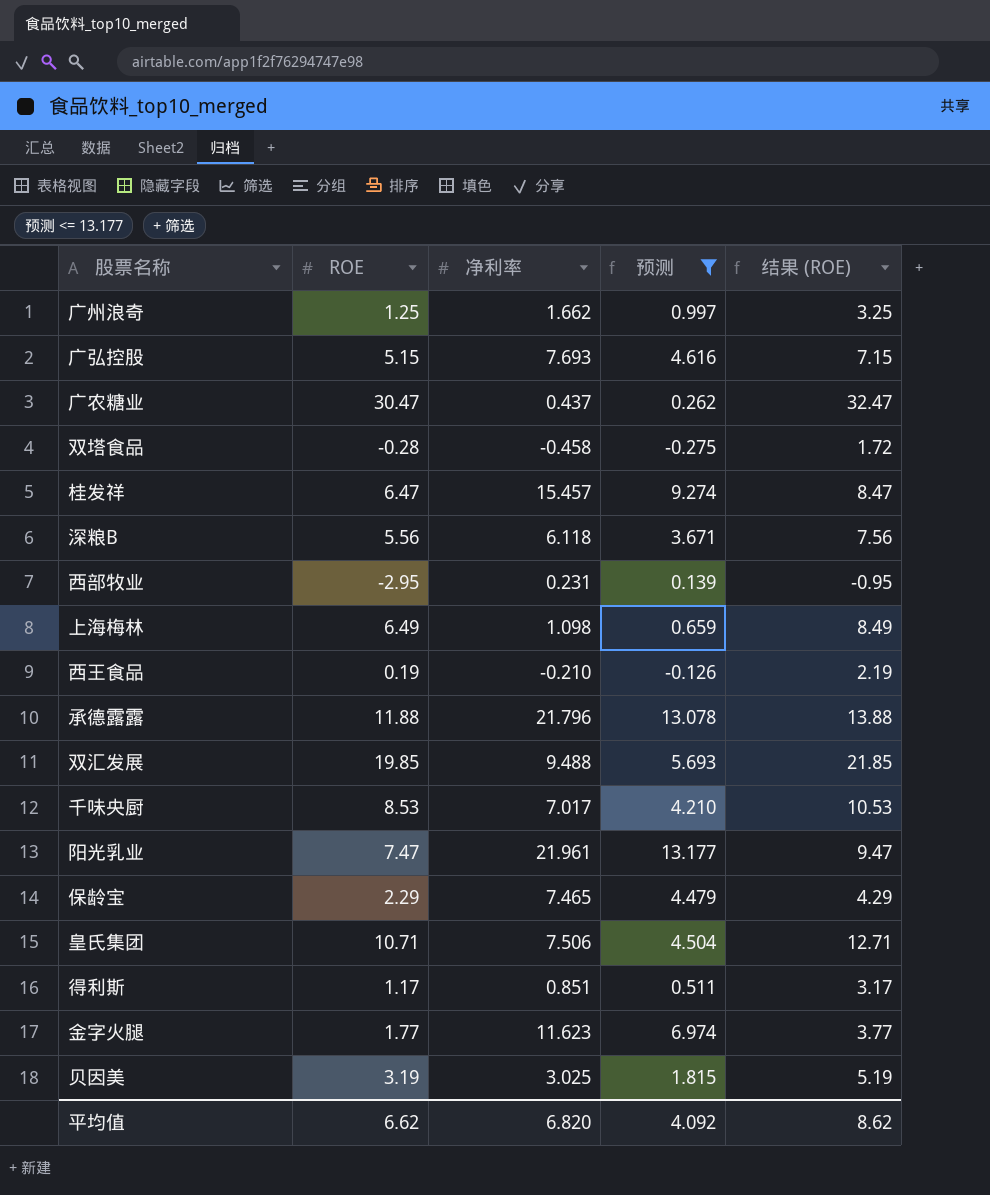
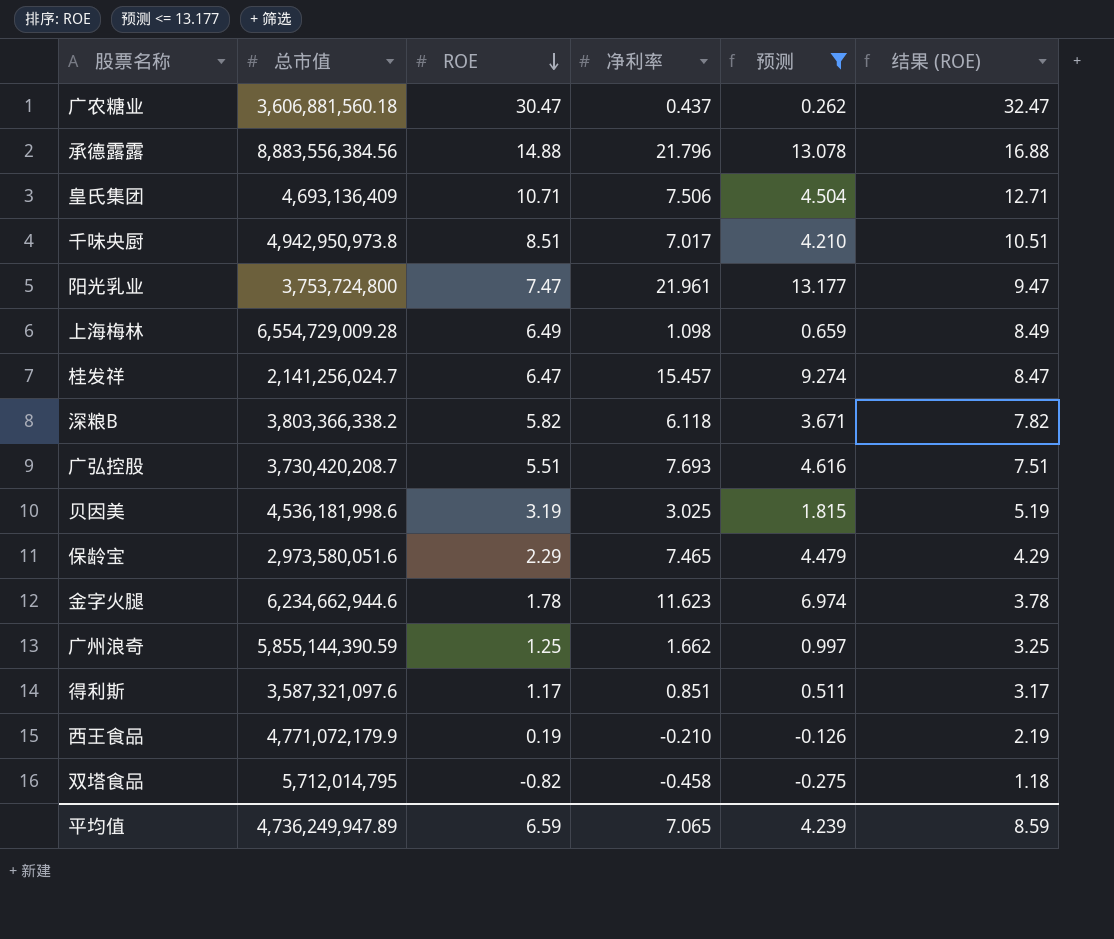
row order: none -> ROE descending
column 总市值 | position: none -> 2
row 西部牧业: -2.95 | 0.231 | 0.139 | -0.95 -> none
row 双汇发展: 19.85 | 9.488 | 5.693 | 21.85 -> none
承德露露 | ROE: 11.88 -> 14.88
承德露露 | 结果 (ROE): 13.88 -> 16.88
千味央厨 | ROE: 8.53 -> 8.51
千味央厨 | 结果 (ROE): 10.53 -> 10.51
深粮B | ROE: 5.56 -> 5.82
深粮B | 结果 (ROE): 7.56 -> 7.82
广弘控股 | ROE: 5.15 -> 5.51
广弘控股 | 结果 (ROE): 7.15 -> 7.51
金字火腿 | ROE: 1.77 -> 1.78
金字火腿 | 结果 (ROE): 3.77 -> 3.78
双塔食品 | ROE: -0.28 -> -0.82
双塔食品 | 结果 (ROE): 1.72 -> 1.18
平均值 | ROE: 6.62 -> 6.59
平均值 | 净利率: 6.820 -> 7.065
平均值 | 预测: 4.092 -> 4.239
平均值 | 结果 (ROE): 8.62 -> 8.59

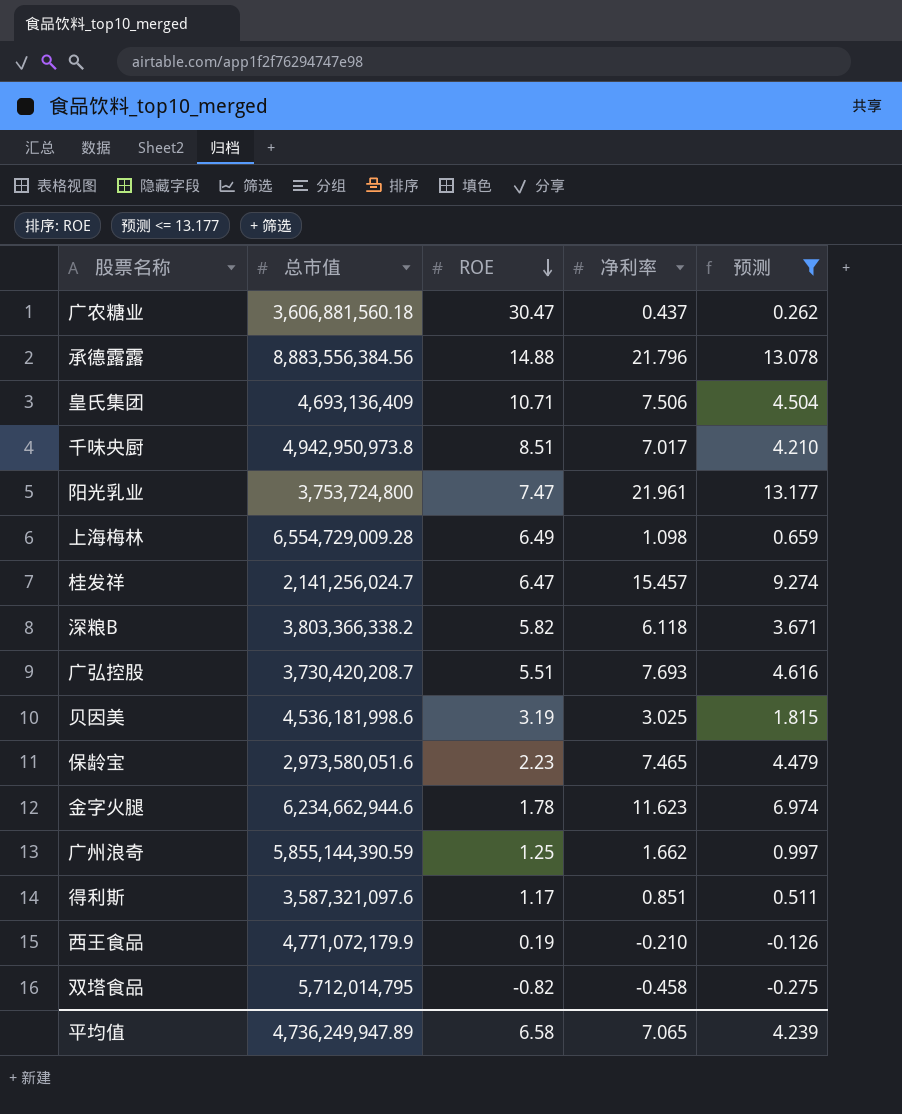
column 结果 (ROE) | formula: [ROE] + 2 -> none
保龄宝 | ROE: 2.29 -> 2.23
平均值 | ROE: 6.59 -> 6.58

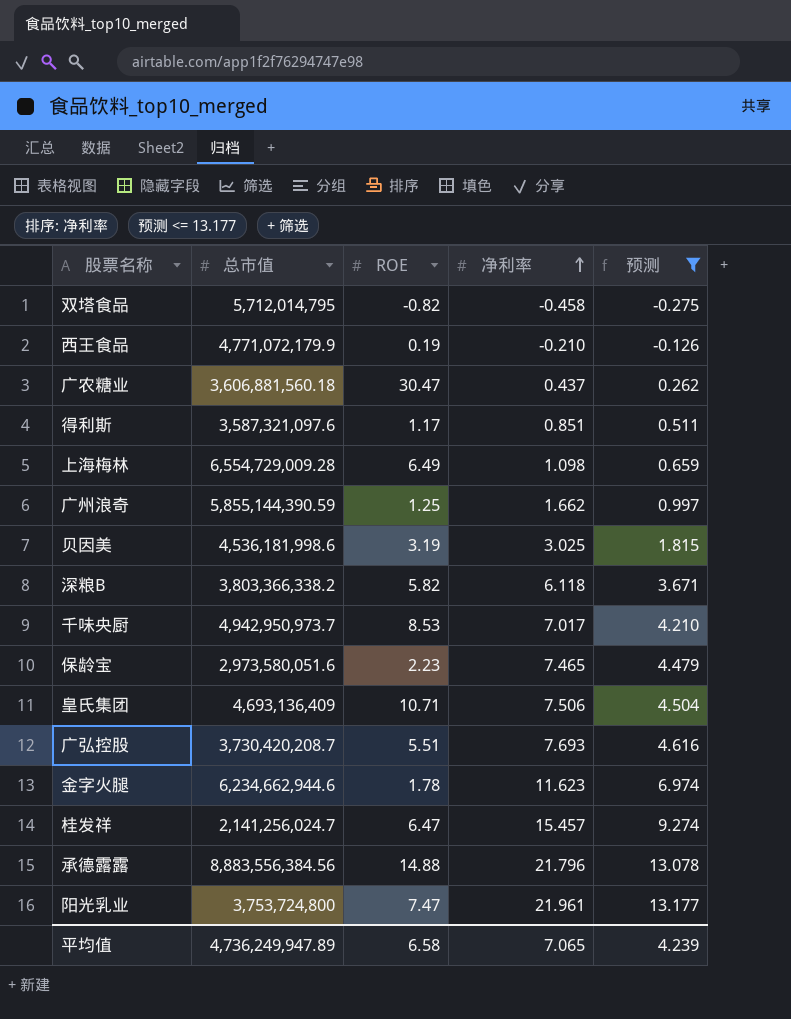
row order: ROE descending -> 净利率 ascending
千味央厨 | 总市值: 4,942,950,973.8 -> 4,942,950,973.7
千味央厨 | ROE: 8.51 -> 8.53

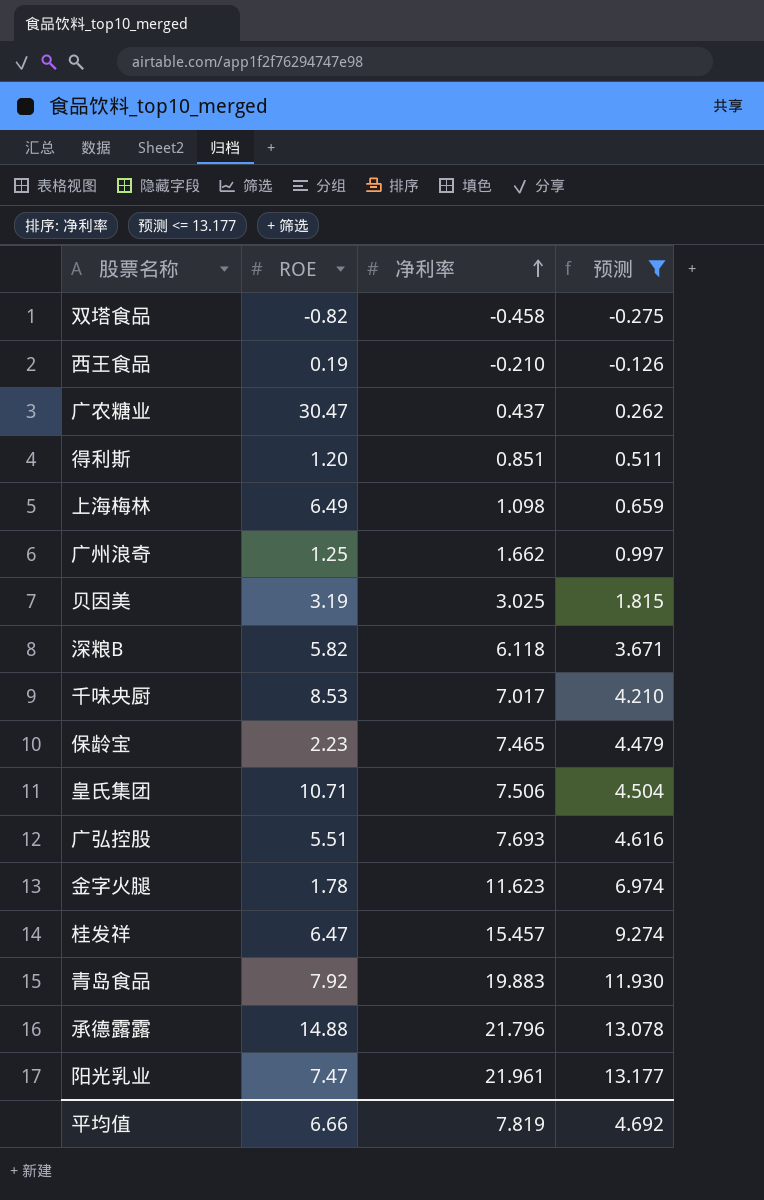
column 总市值 | position: 2 -> none
得利斯 | ROE: 1.17 -> 1.20
row 青岛食品: none -> 7.92 | 19.883 | 11.930
平均值 | ROE: 6.58 -> 6.66
平均值 | 净利率: 7.065 -> 7.819
平均值 | 预测: 4.239 -> 4.692

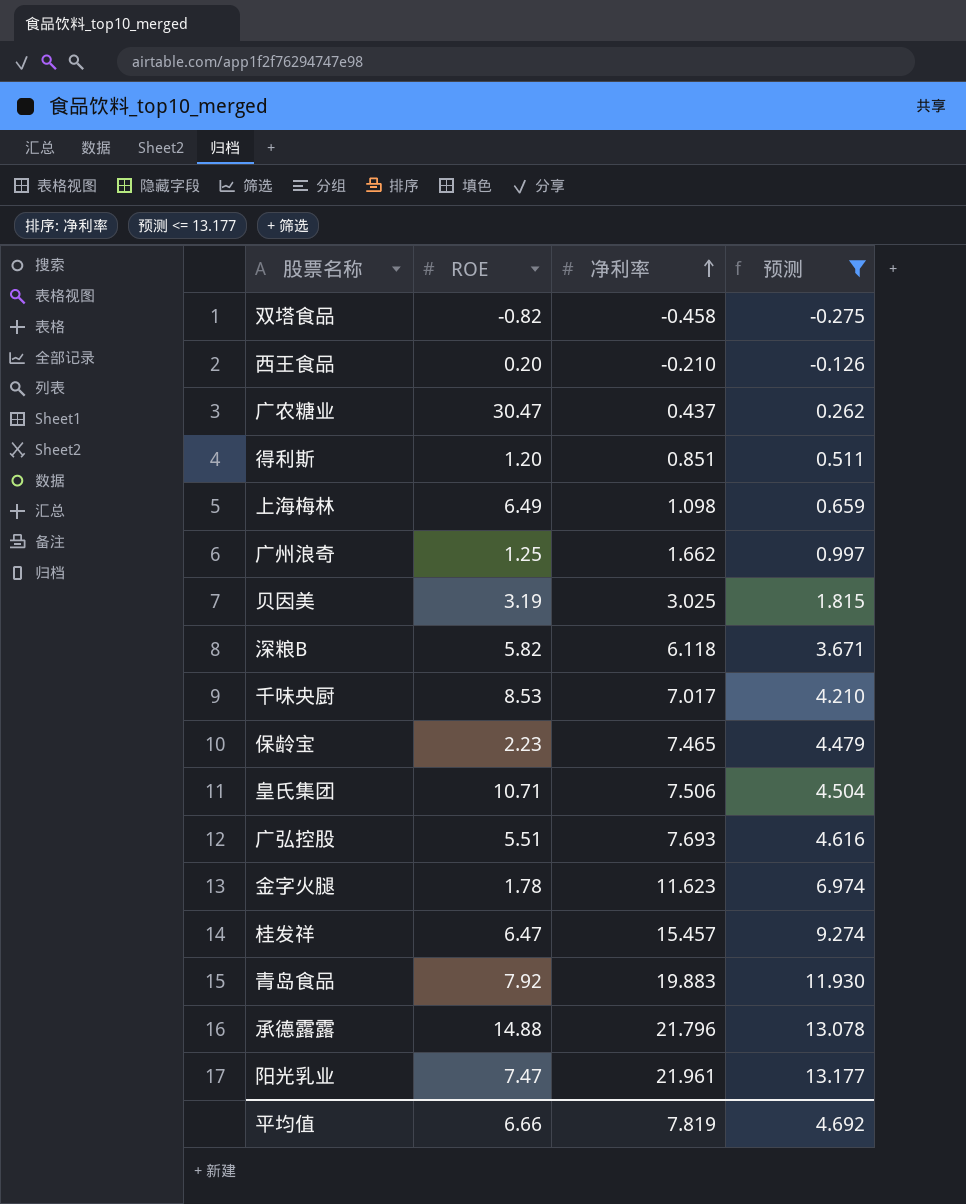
西王食品 | ROE: 0.19 -> 0.20

